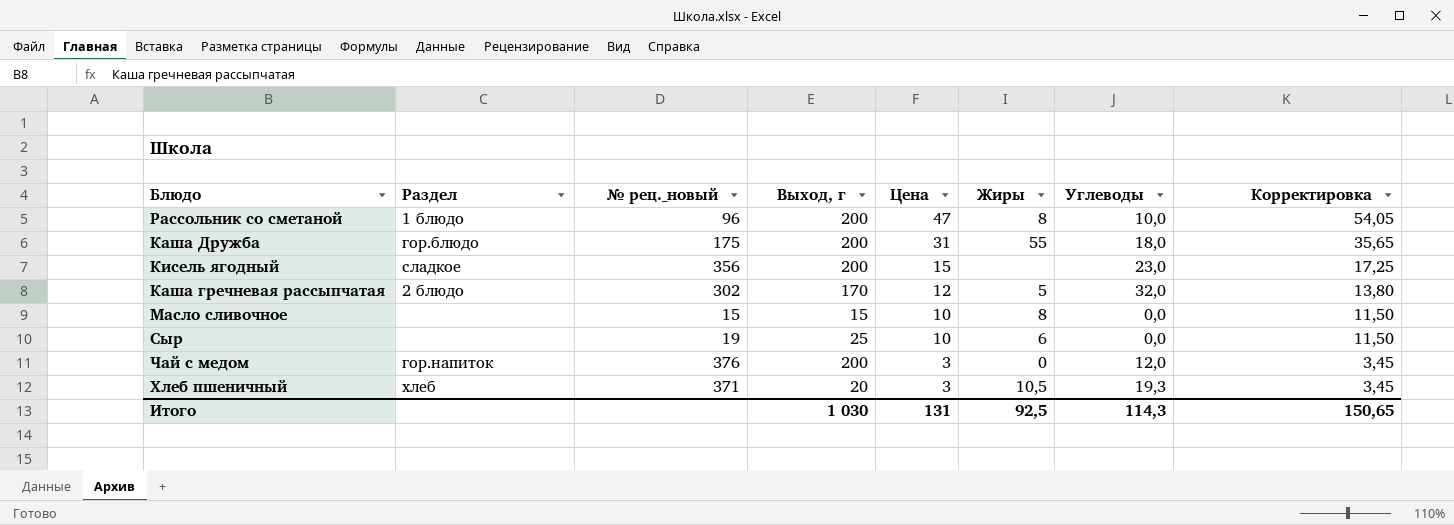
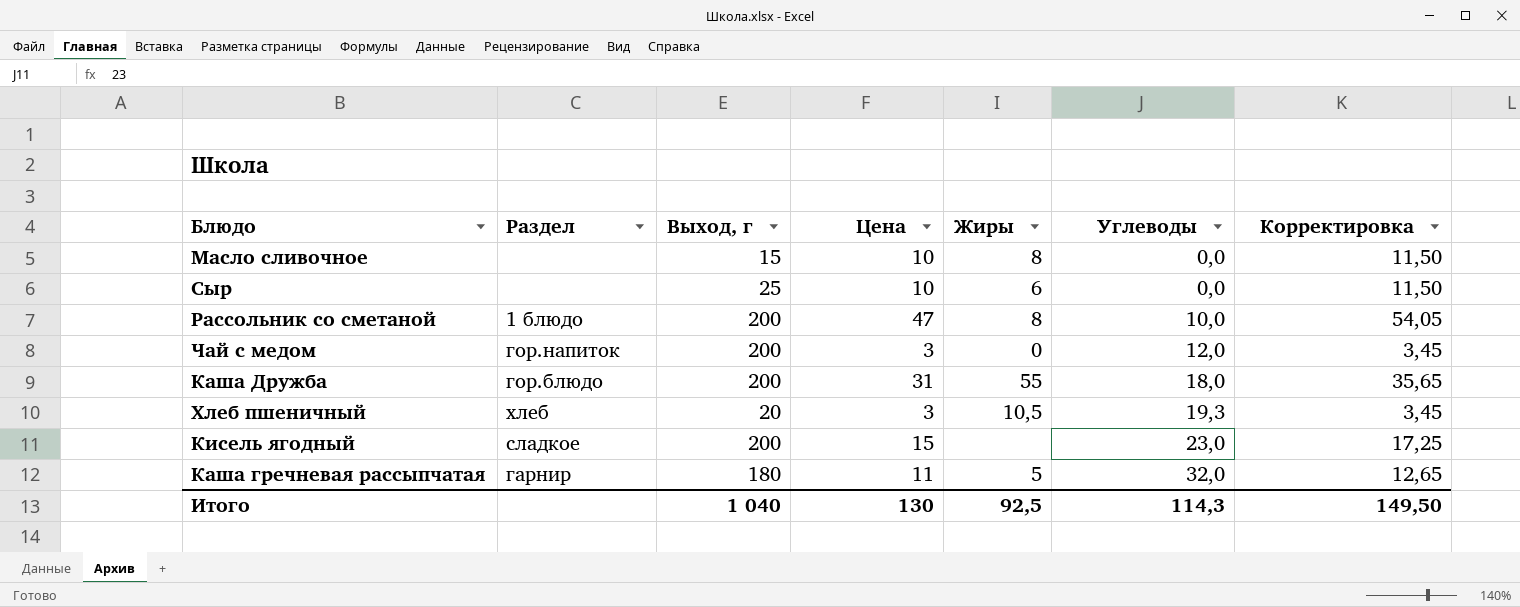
row order: Цена descending -> Углеводы ascending
column № рец._новый | position: 3 -> none
Каша гречневая рассыпчатая | Раздел: 2 блюдо -> гарнир
Каша гречневая рассыпчатая | Выход, г: 170 -> 180
Каша гречневая рассыпчатая | Цена: 12 -> 11
Каша гречневая рассыпчатая | Корректировка: 13,80 -> 12,65
Итого | Выход, г: 1 030 -> 1 040
Итого | Цена: 131 -> 130
Итого | Корректировка: 150,65 -> 149,50

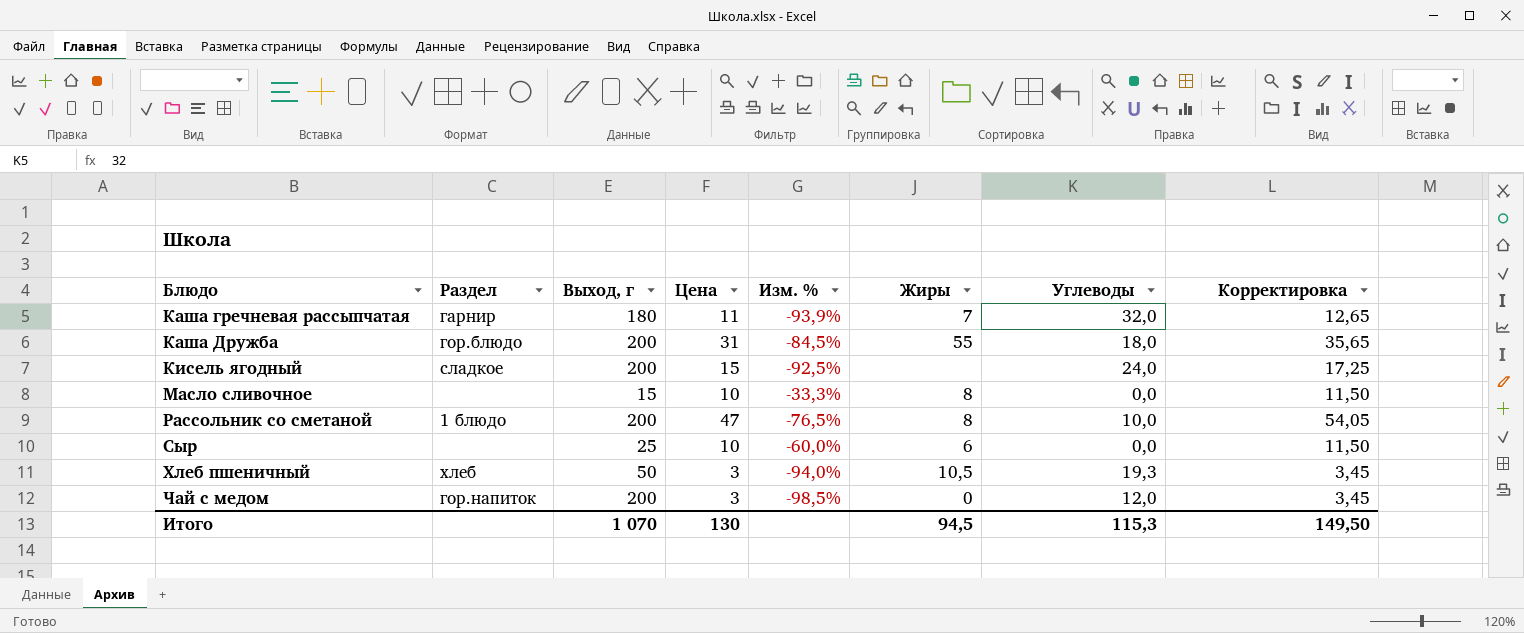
row order: Углеводы ascending -> Блюдо ascending
column Изм. % | formula: none -> ([Цена] - [Выход, г]) / [Выход, г]
Каша гречневая рассыпчатая | Жиры: 5 -> 7
Кисель ягодный | Углеводы: 23,0 -> 24,0
Хлеб пшеничный | Выход, г: 20 -> 50
Итого | Выход, г: 1 040 -> 1 070
Итого | Жиры: 92,5 -> 94,5
Итого | Углеводы: 114,3 -> 115,3

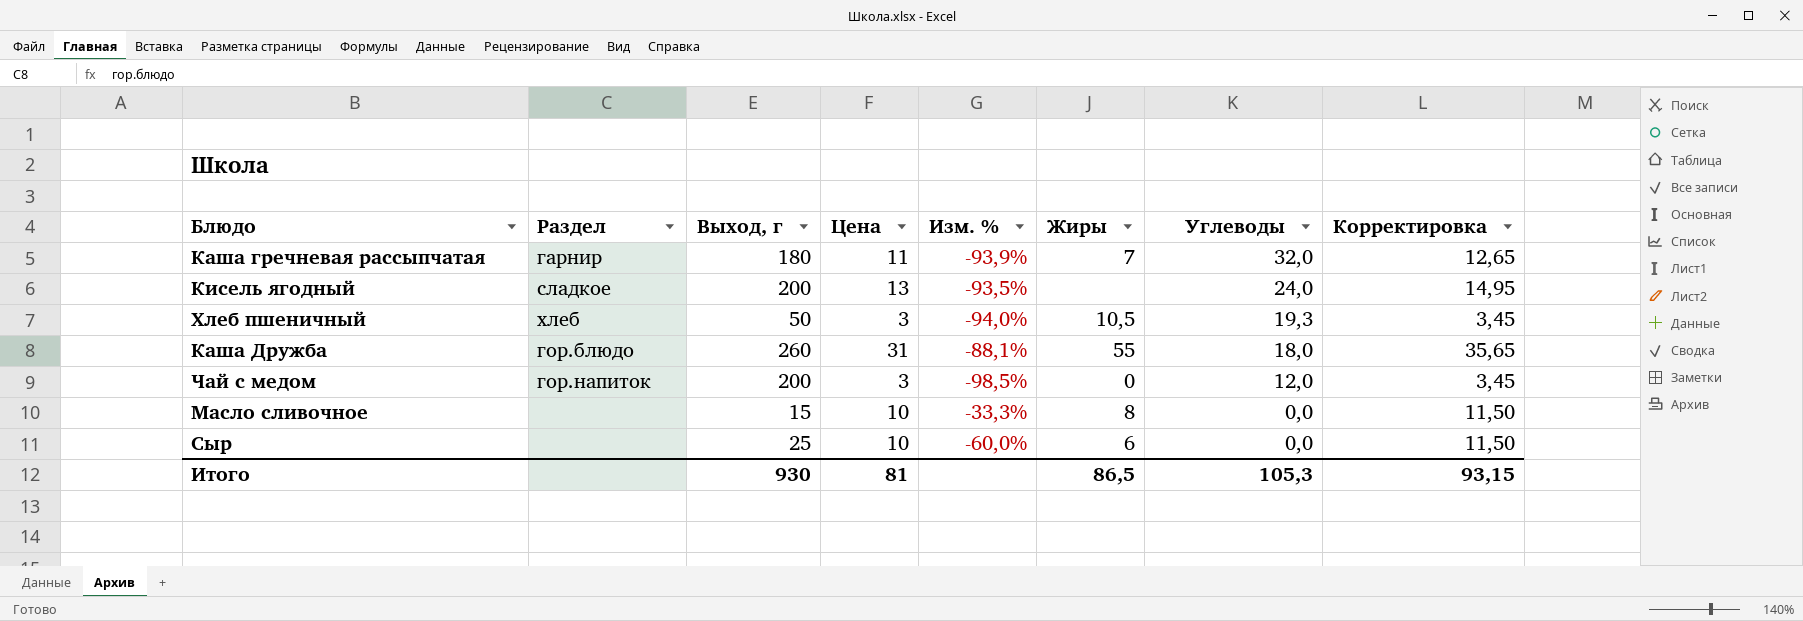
row order: Блюдо ascending -> Углеводы descending
row Рассольник со сметаной: 1 блюдо | 200 | 47 | -76,5% | 8 | 10,0 | 54,05 -> none
Кисель ягодный | Цена: 15 -> 13
Кисель ягодный | Изм. %: -92,5% -> -93,5%
Кисель ягодный | Корректировка: 17,25 -> 14,95
Каша Дружба | Выход, г: 200 -> 260
Каша Дружба | Изм. %: -84,5% -> -88,1%
Итого | Выход, г: 1 070 -> 930
Итого | Цена: 130 -> 81
Итого | Жиры: 94,5 -> 86,5
Итого | Углеводы: 115,3 -> 105,3
Итого | Корректировка: 149,50 -> 93,15

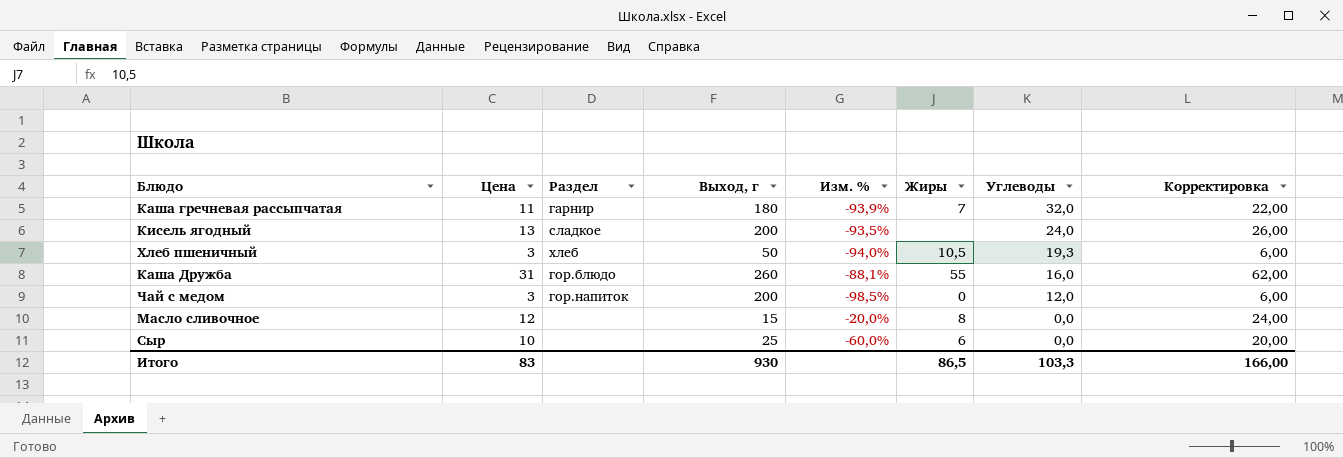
column Цена | position: 4 -> 2
column Корректировка | formula: [Цена] * 1,15 -> [Цена] * 2
Каша Дружба | Углеводы: 18,0 -> 16,0
Масло сливочное | Цена: 10 -> 12
Масло сливочное | Изм. %: -33,3% -> -20,0%
Итого | Цена: 81 -> 83
Итого | Углеводы: 105,3 -> 103,3
Итого | Корректировка: 93,15 -> 166,00

